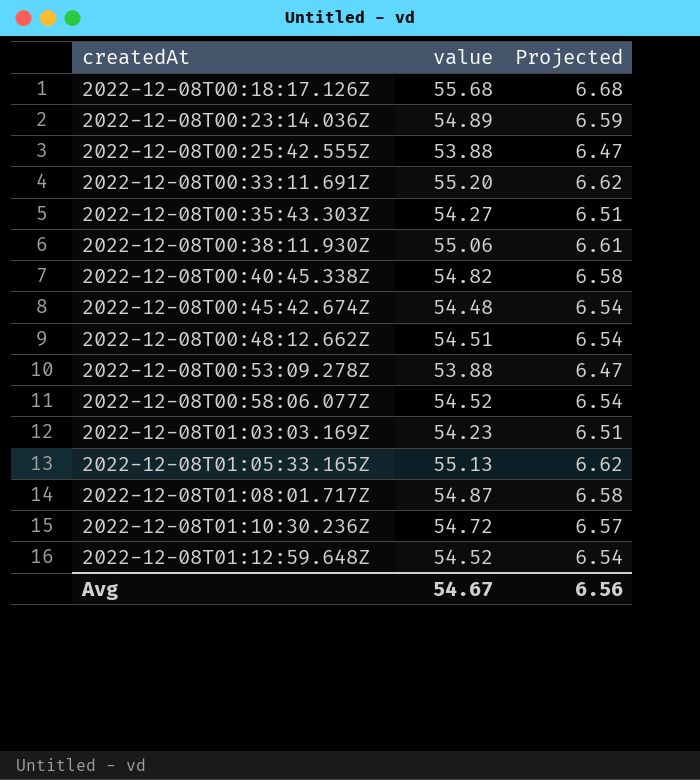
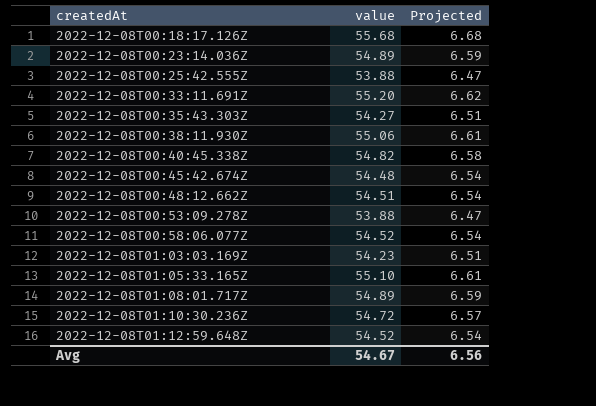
2022-12-08T01:05:33.165Z | value: 55.13 -> 55.10
2022-12-08T01:05:33.165Z | Projected: 6.62 -> 6.61
2022-12-08T01:08:01.717Z | value: 54.87 -> 54.89
2022-12-08T01:08:01.717Z | Projected: 6.58 -> 6.59

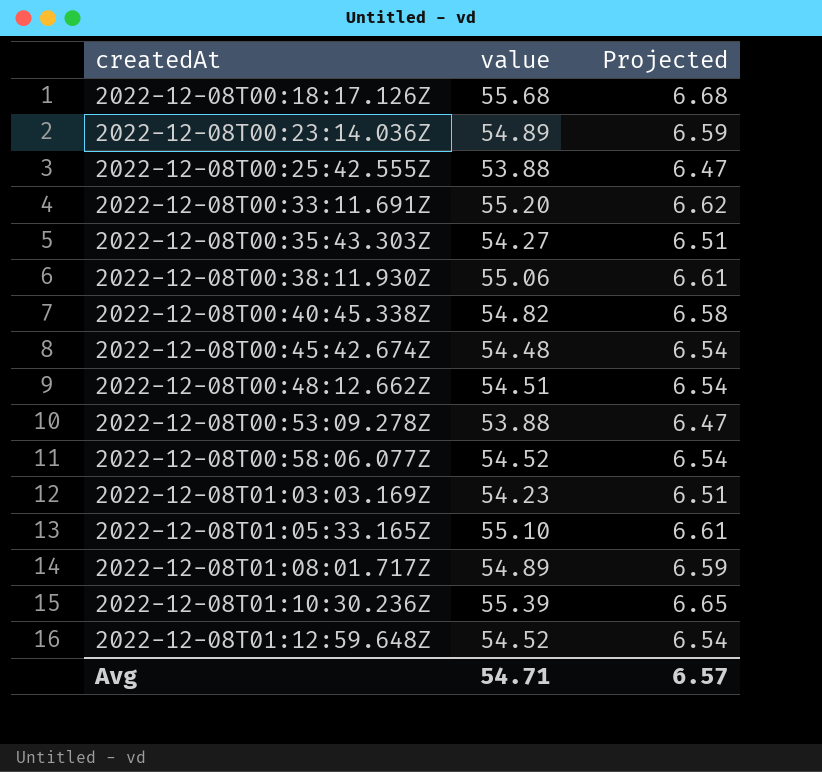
2022-12-08T01:10:30.236Z | value: 54.72 -> 55.39
2022-12-08T01:10:30.236Z | Projected: 6.57 -> 6.65
Avg | value: 54.67 -> 54.71
Avg | Projected: 6.56 -> 6.57

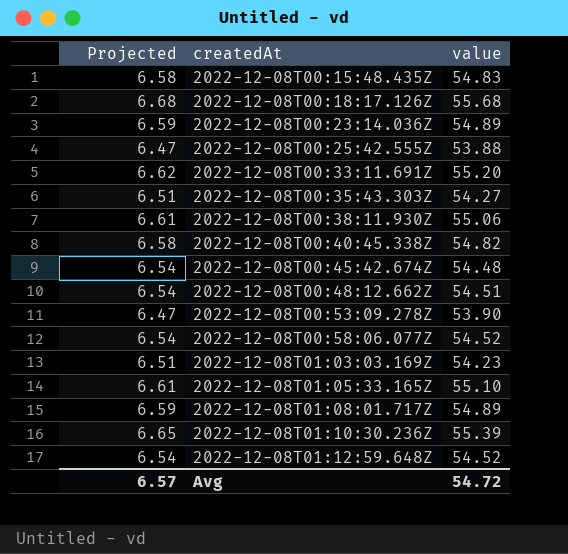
column Projected | position: 3 -> 1
row 2022-12-08T00:15:48.435Z: none -> 6.58 | 54.83
2022-12-08T00:53:09.278Z | value: 53.88 -> 53.90
Avg | value: 54.71 -> 54.72

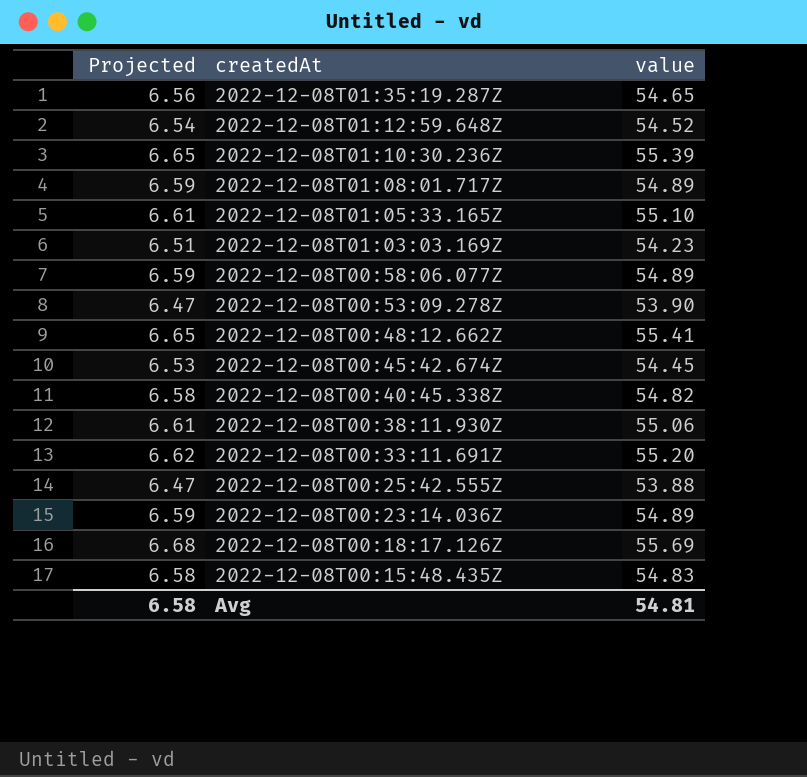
row order: createdAt ascending -> createdAt descending
row 2022-12-08T00:35:43.303Z: 6.51 | 54.27 -> none
row 2022-12-08T01:35:19.287Z: none -> 6.56 | 54.65
2022-12-08T00:58:06.077Z | Projected: 6.54 -> 6.59
2022-12-08T00:58:06.077Z | value: 54.52 -> 54.89
2022-12-08T00:48:12.662Z | Projected: 6.54 -> 6.65
2022-12-08T00:48:12.662Z | value: 54.51 -> 55.41
2022-12-08T00:45:42.674Z | Projected: 6.54 -> 6.53
2022-12-08T00:45:42.674Z | value: 54.48 -> 54.45
2022-12-08T00:18:17.126Z | value: 55.68 -> 55.69
Avg | Projected: 6.57 -> 6.58
Avg | value: 54.72 -> 54.81

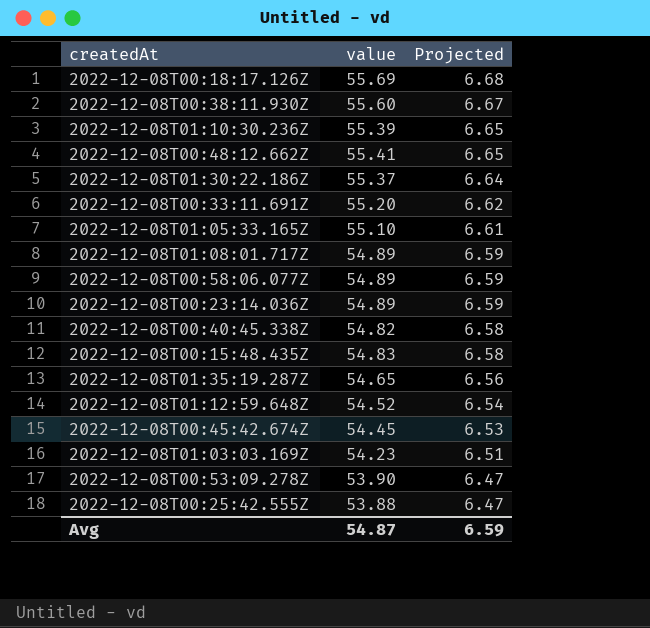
row order: createdAt descending -> Projected descending
column Projected | position: 1 -> 3
2022-12-08T00:38:11.930Z | value: 55.06 -> 55.60
2022-12-08T00:38:11.930Z | Projected: 6.61 -> 6.67
row 2022-12-08T01:30:22.186Z: none -> 55.37 | 6.64
Avg | value: 54.81 -> 54.87
Avg | Projected: 6.58 -> 6.59

